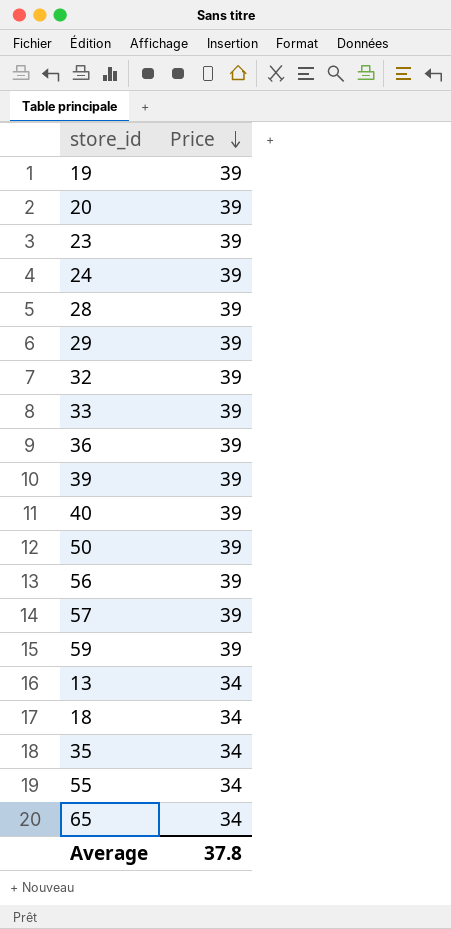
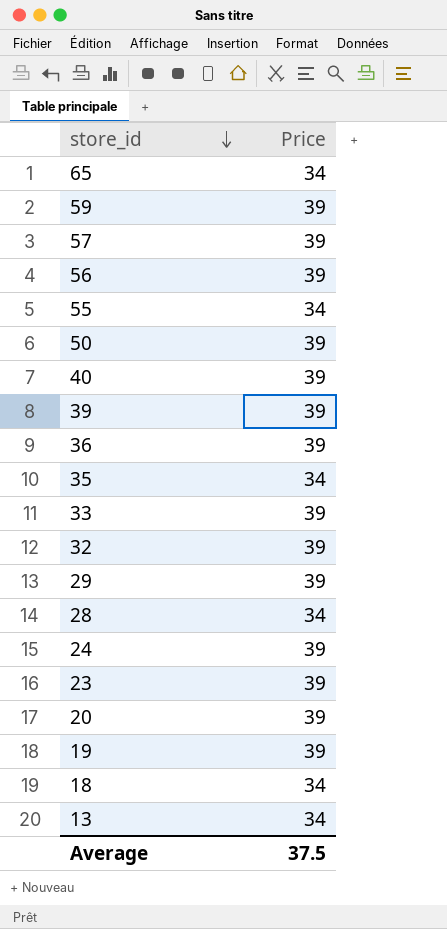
row order: Price descending -> store_id descending
28 | Price: 39 -> 34
Average | Price: 37.8 -> 37.5

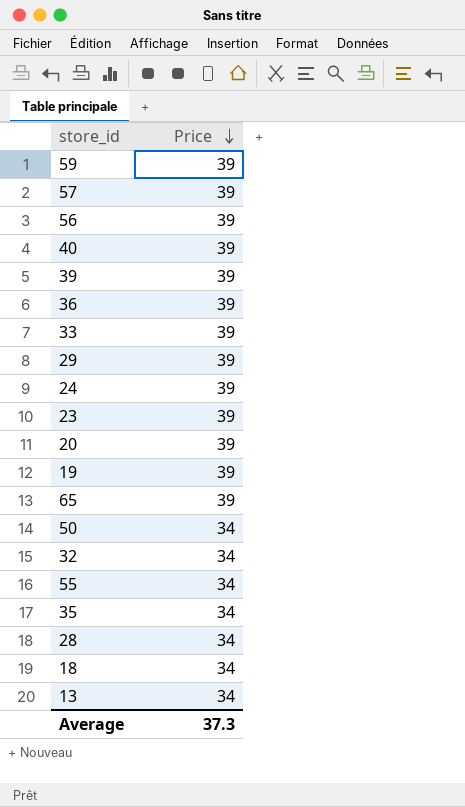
row order: store_id descending -> Price descending
65 | Price: 34 -> 39
50 | Price: 39 -> 34
32 | Price: 39 -> 34
Average | Price: 37.5 -> 37.3

